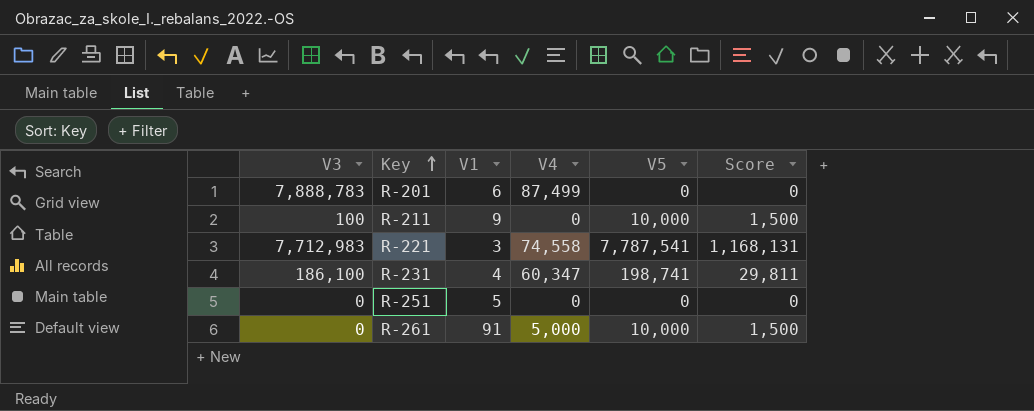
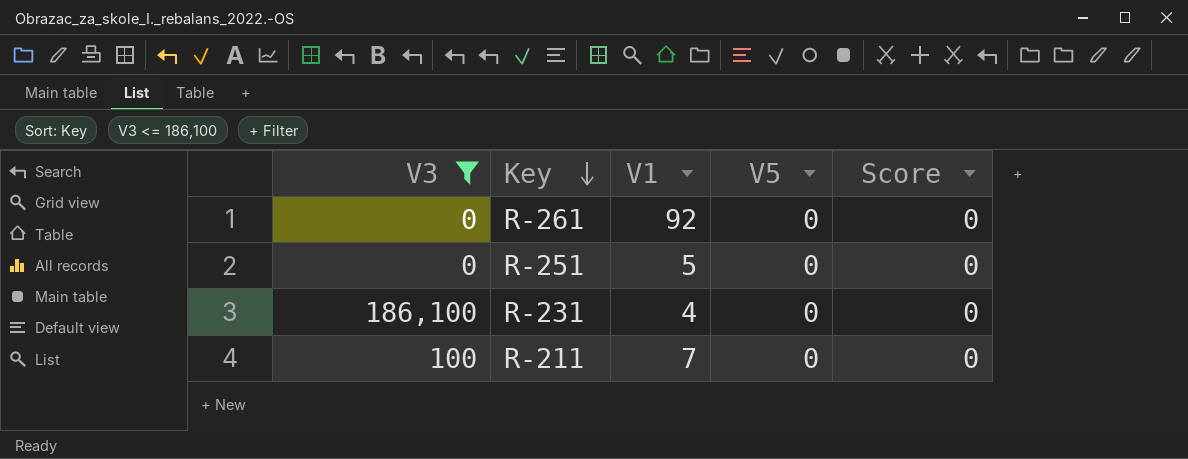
filter: none -> V3 <= 186,100
row order: Key ascending -> Key descending
column V4 | position: 4 -> none
R-261 | V1: 91 -> 92
R-261 | V5: 10,000 -> 0
R-261 | Score: 1,500 -> 0
R-231 | V5: 198,741 -> 0
R-231 | Score: 29,811 -> 0
R-211 | V1: 9 -> 7
R-211 | V5: 10,000 -> 0
R-211 | Score: 1,500 -> 0

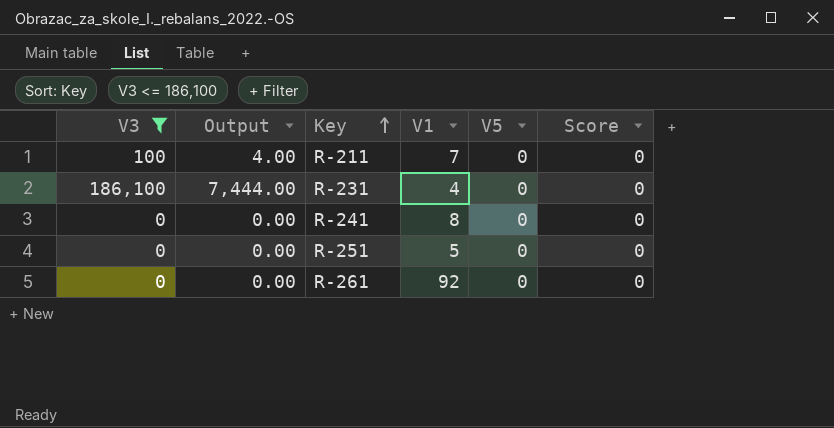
row order: Key descending -> Key ascending
column Output | formula: none -> [V3] * 0.04
row R-241: none -> 0 | 0.00 | 8 | 0 | 0

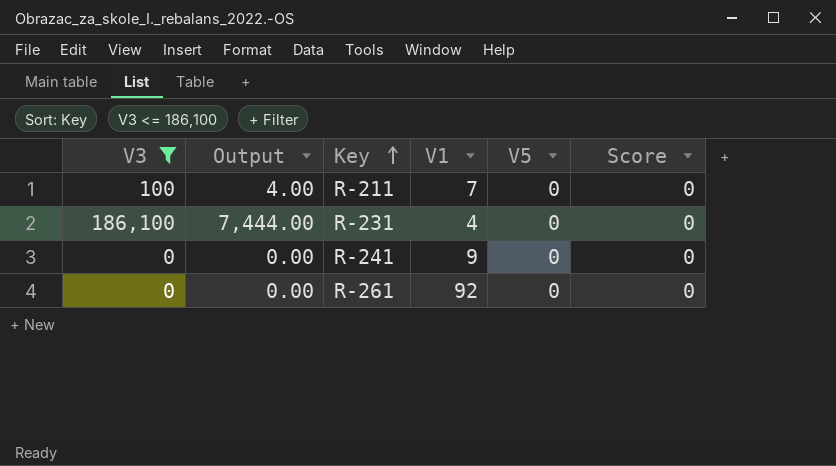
row R-251: 0 | 0.00 | 5 | 0 | 0 -> none
R-241 | V1: 8 -> 9

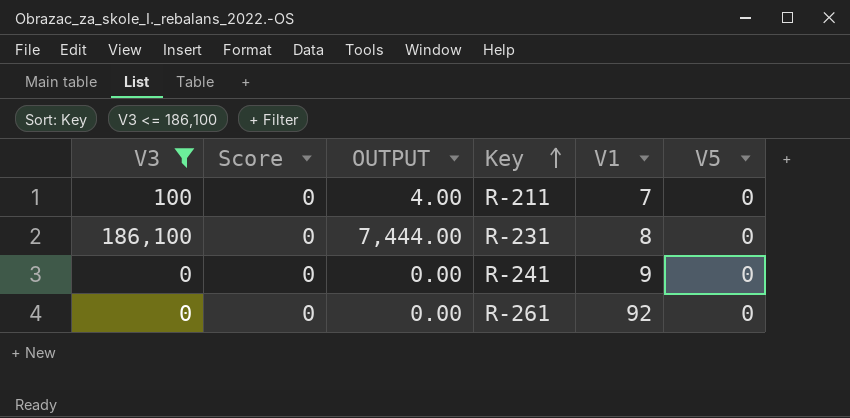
column Score | position: 6 -> 2
column name: Output -> OUTPUT
R-231 | V1: 4 -> 8

